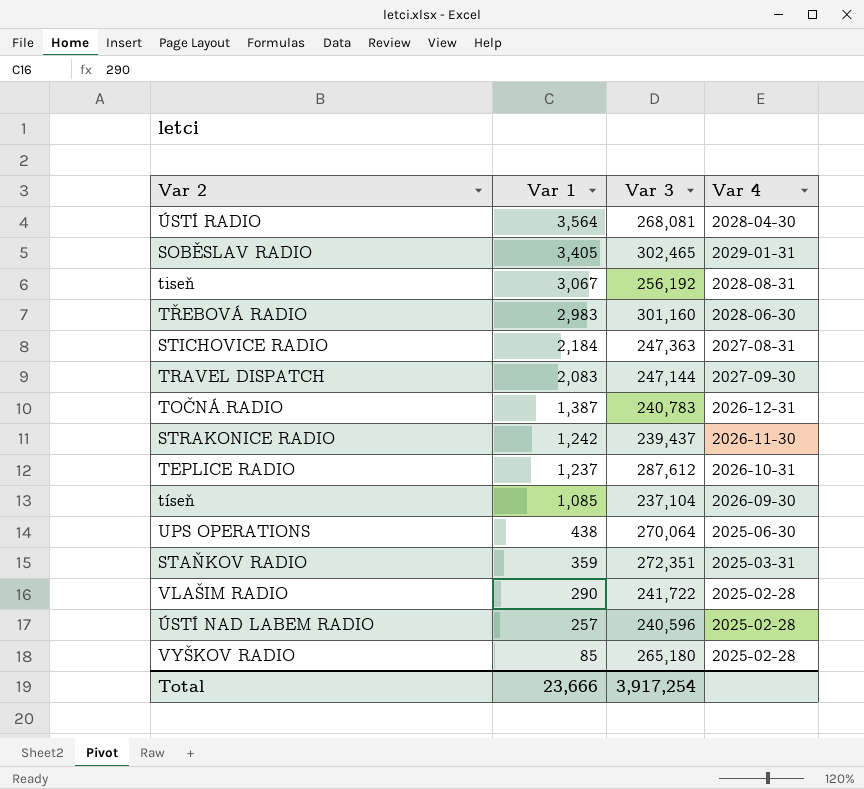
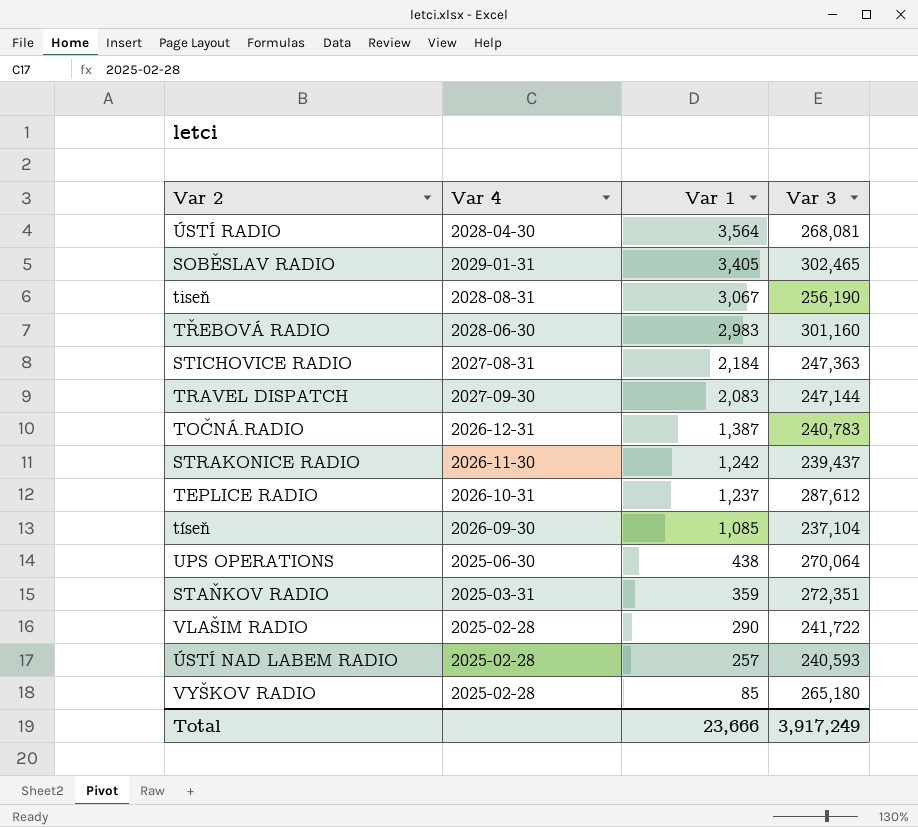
column Var 4 | position: 4 -> 2
tiseň | Var 3: 256,192 -> 256,190
ÚSTÍ NAD LABEM RADIO | Var 3: 240,596 -> 240,593
Total | Var 3: 3,917,254 -> 3,917,249

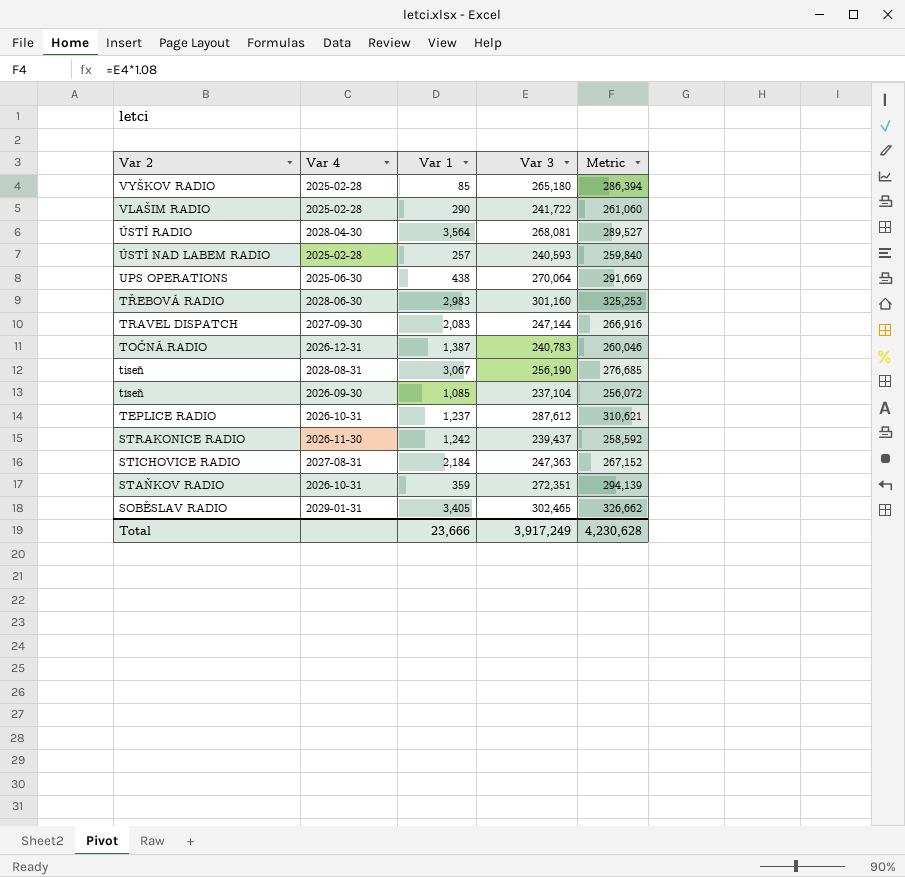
row order: Var 1 descending -> Var 2 descending
column Metric | formula: none -> [Var 3] * 1.08
STAŇKOV RADIO | Var 4: 2025-03-31 -> 2026-10-31

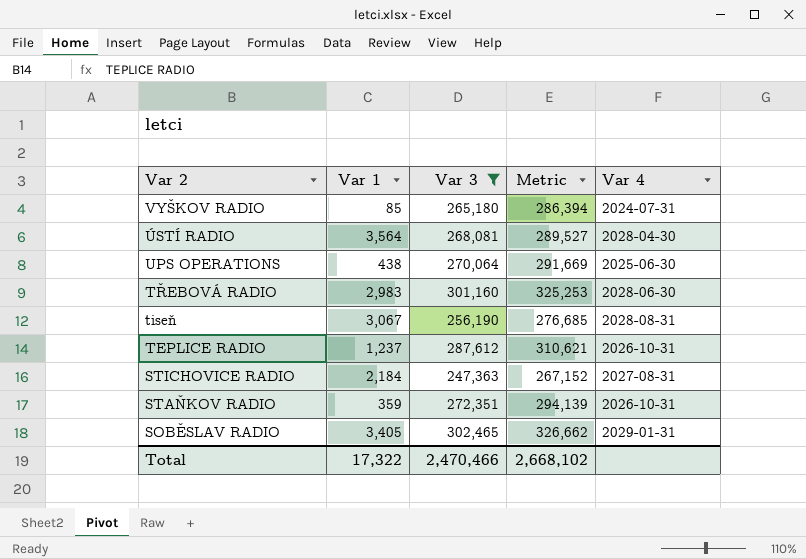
filter: none -> Var 3 >= 247,363
column Var 4 | position: 2 -> 5
VYŠKOV RADIO | Var 4: 2025-02-28 -> 2024-07-31
Total | Var 1: 23,666 -> 17,322
Total | Var 3: 3,917,249 -> 2,470,466
Total | Metric: 4,230,628 -> 2,668,102

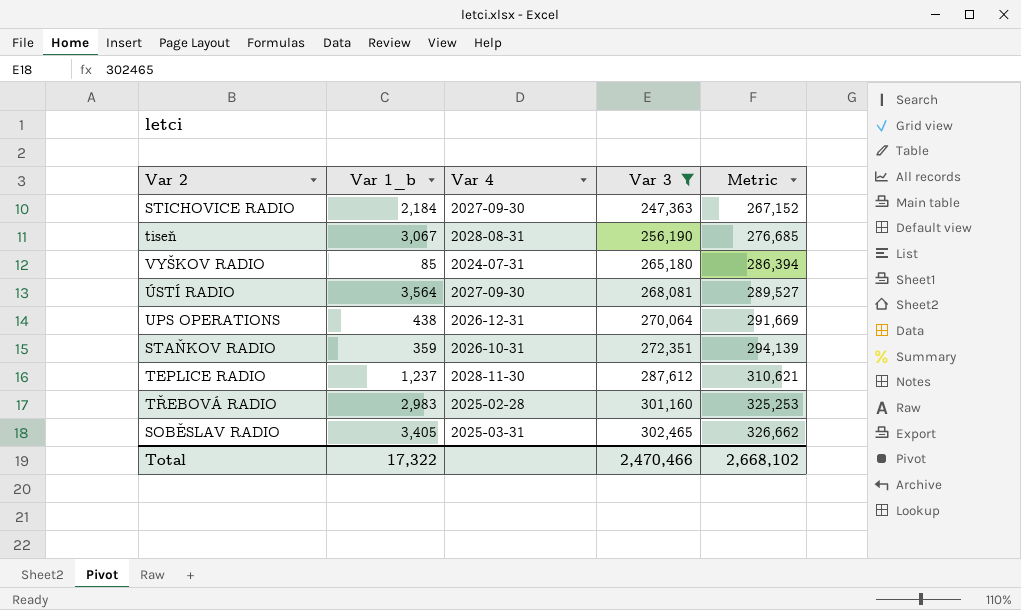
row order: Var 2 descending -> Var 3 ascending
column name: Var 1 -> Var 1_b
column Var 4 | position: 5 -> 3
STICHOVICE RADIO | Var 4: 2027-08-31 -> 2027-09-30
ÚSTÍ RADIO | Var 4: 2028-04-30 -> 2027-09-30
UPS OPERATIONS | Var 4: 2025-06-30 -> 2026-12-31
TEPLICE RADIO | Var 4: 2026-10-31 -> 2028-11-30
TŘEBOVÁ RADIO | Var 4: 2028-06-30 -> 2025-02-28
SOBĚSLAV RADIO | Var 4: 2029-01-31 -> 2025-03-31

